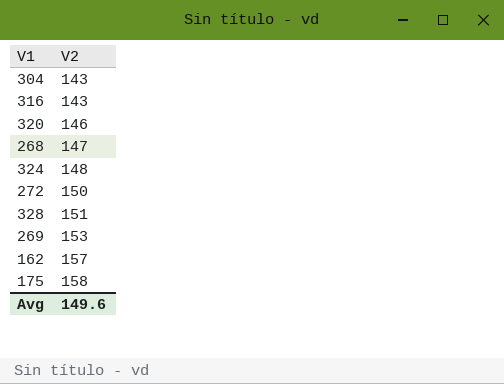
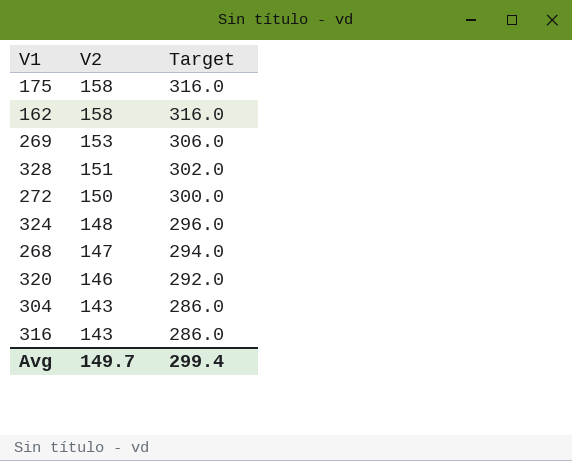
row order: V2 ascending -> V2 descending
column Target | formula: none -> [V2] * 2
162 | V2: 157 -> 158
Avg | V2: 149.6 -> 149.7

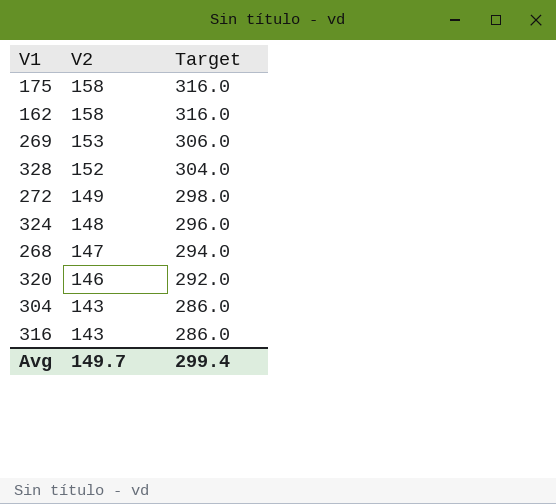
328 | V2: 151 -> 152
328 | Target: 302.0 -> 304.0
272 | V2: 150 -> 149
272 | Target: 300.0 -> 298.0

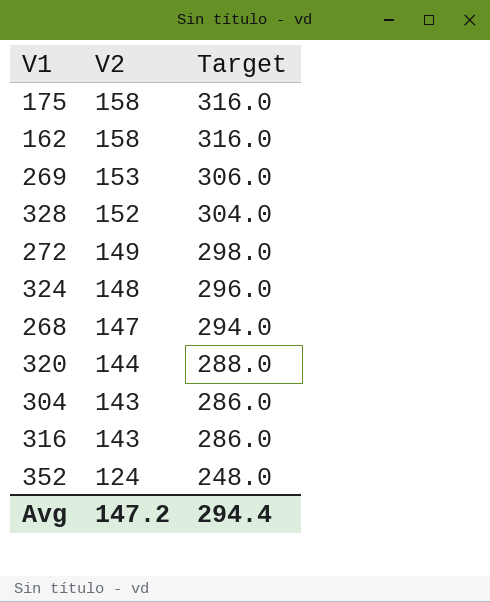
320 | V2: 146 -> 144
320 | Target: 292.0 -> 288.0
row 352: none -> 124 | 248.0
Avg | V2: 149.7 -> 147.2
Avg | Target: 299.4 -> 294.4

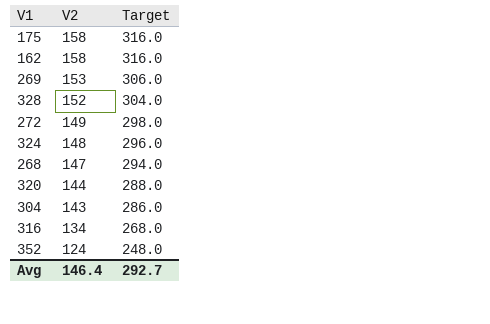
316 | V2: 143 -> 134
316 | Target: 286.0 -> 268.0
Avg | V2: 147.2 -> 146.4
Avg | Target: 294.4 -> 292.7

